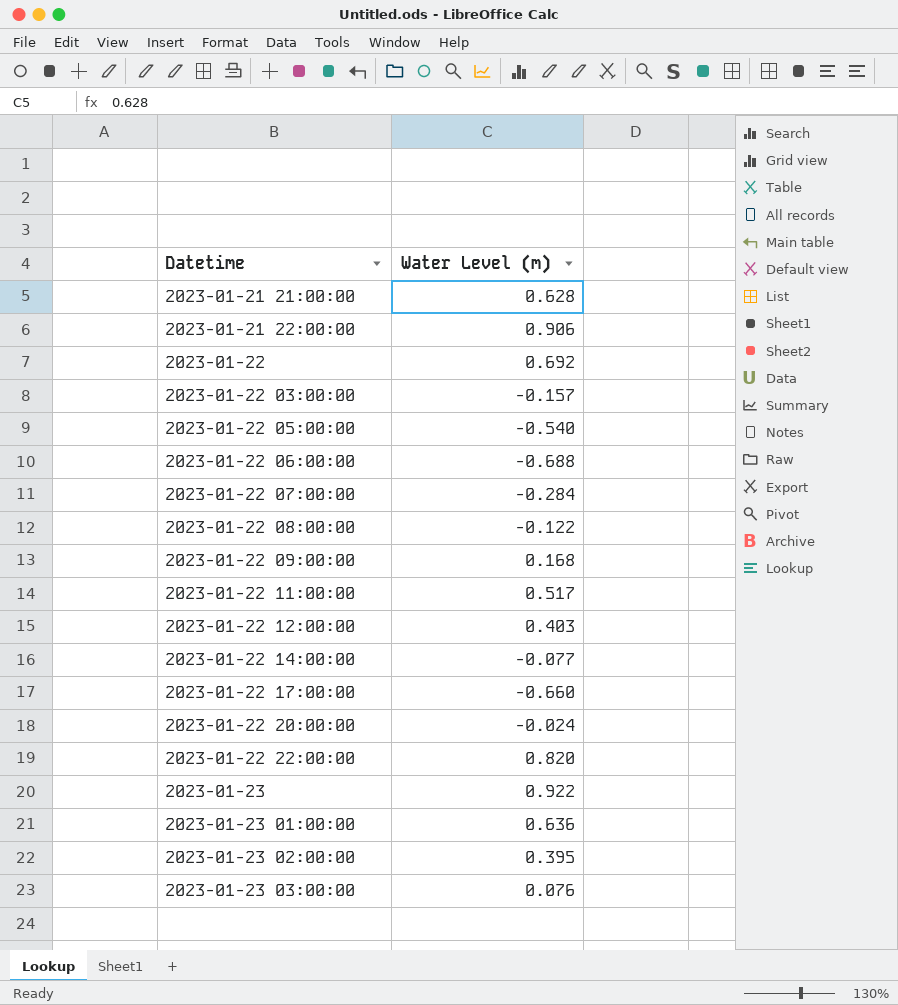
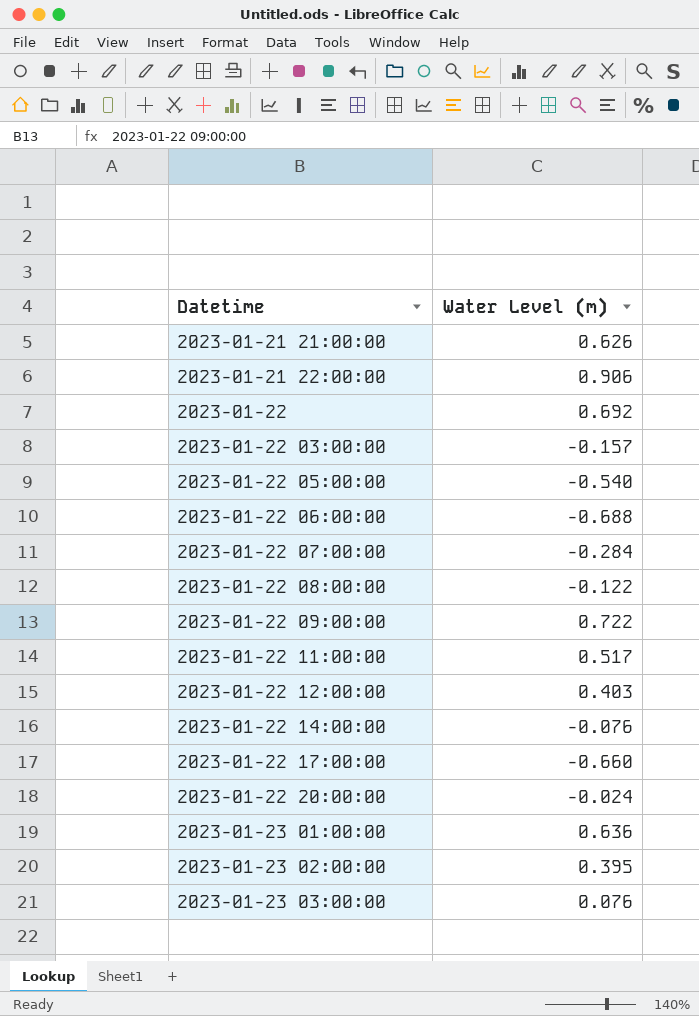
row 2023-01-22 22:00:00: 0.820 -> none
row 2023-01-23: 0.922 -> none
2023-01-21 21:00:00 | Water Level (m): 0.628 -> 0.626
2023-01-22 09:00:00 | Water Level (m): 0.168 -> 0.722
2023-01-22 14:00:00 | Water Level (m): -0.077 -> -0.076

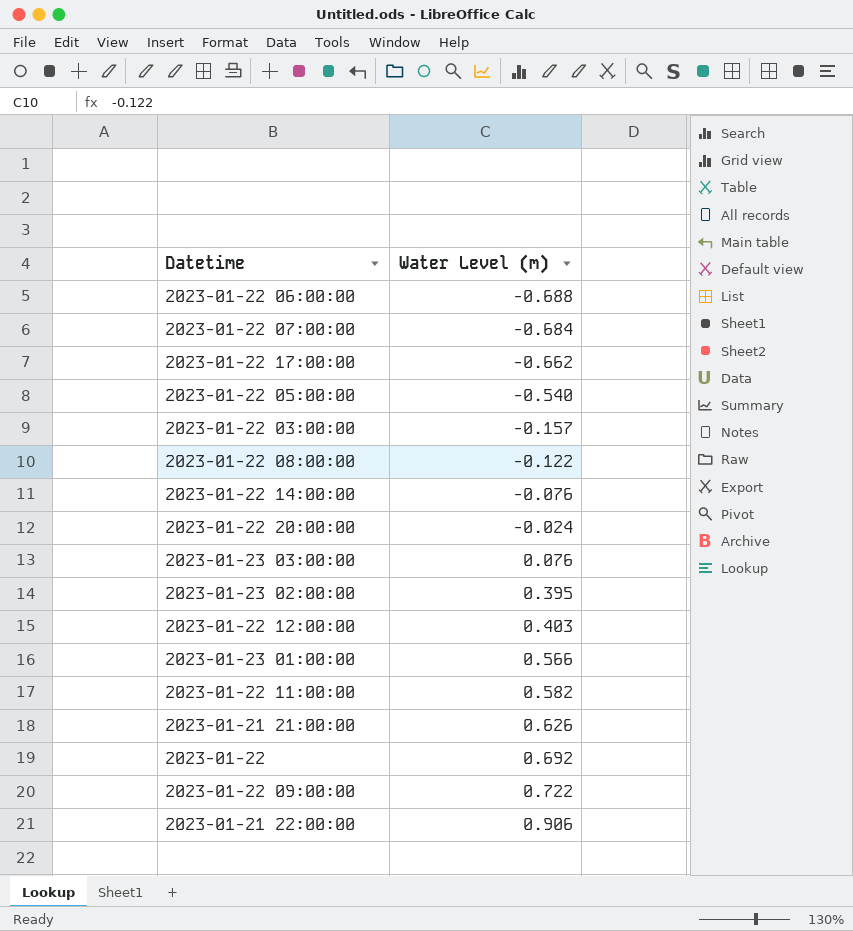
row order: Datetime ascending -> Water Level (m) ascending
2023-01-22 07:00:00 | Water Level (m): -0.284 -> -0.684
2023-01-22 17:00:00 | Water Level (m): -0.660 -> -0.662
2023-01-23 01:00:00 | Water Level (m): 0.636 -> 0.566
2023-01-22 11:00:00 | Water Level (m): 0.517 -> 0.582

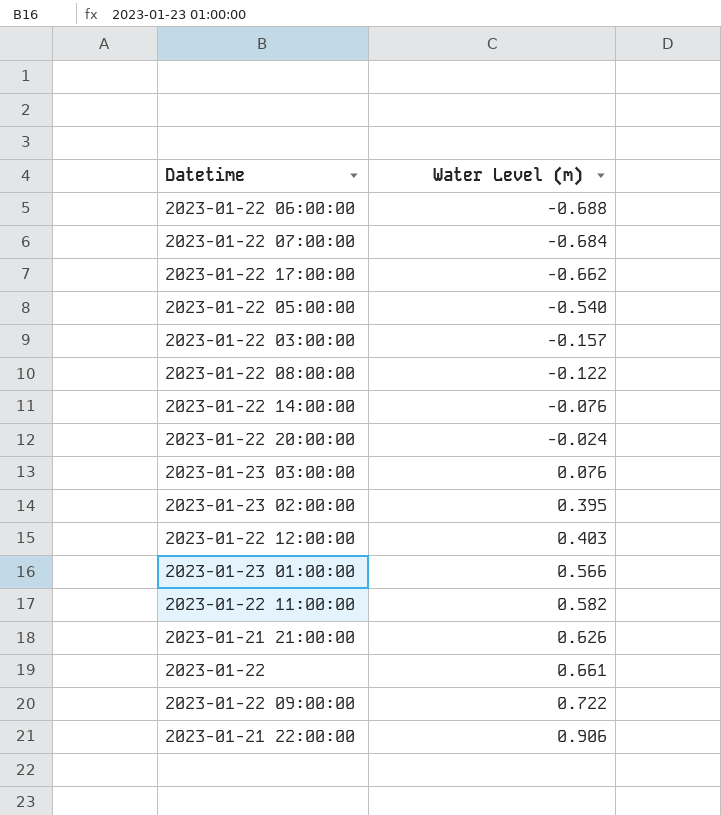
2023-01-22 | Water Level (m): 0.692 -> 0.661

